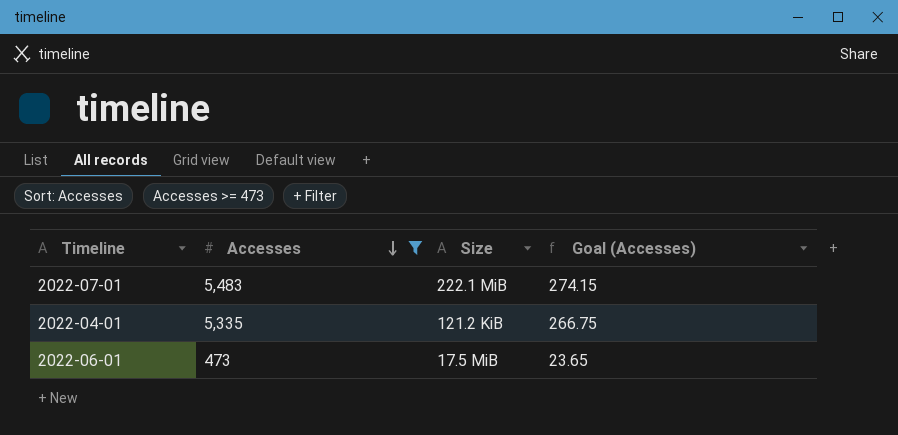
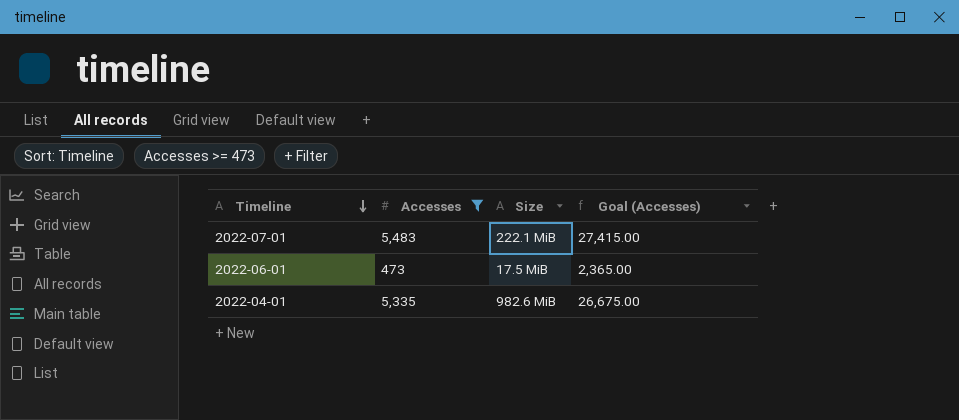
row order: Accesses descending -> Timeline descending
column Goal (Accesses) | formula: [Accesses] * 0.05 -> [Accesses] * 5
2022-04-01 | Size: 121.2 KiB -> 982.6 MiB

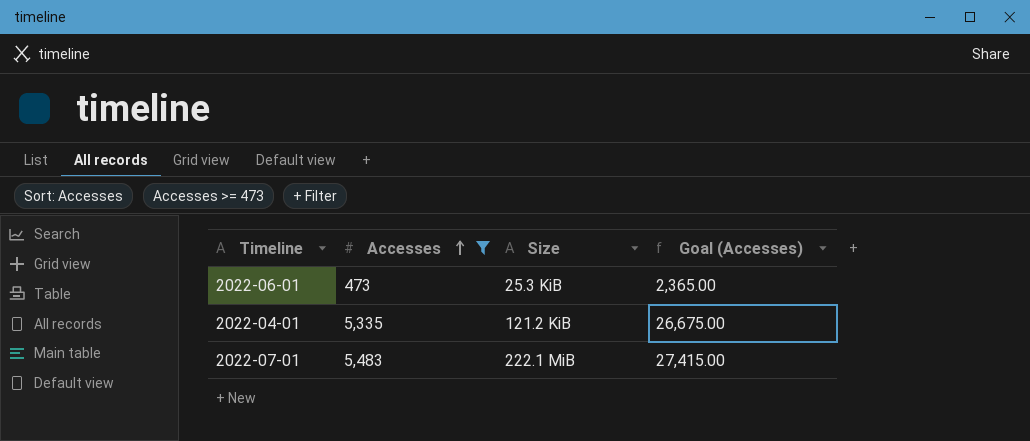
row order: Timeline descending -> Accesses ascending
2022-06-01 | Size: 17.5 MiB -> 25.3 KiB
2022-04-01 | Size: 982.6 MiB -> 121.2 KiB

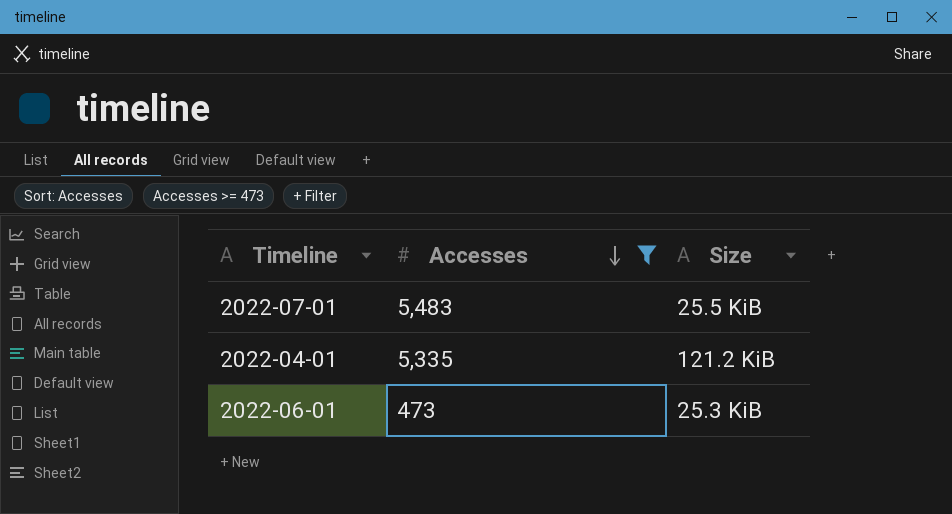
row order: Accesses ascending -> Accesses descending
column Goal (Accesses) | formula: [Accesses] * 5 -> none
2022-07-01 | Size: 222.1 MiB -> 25.5 KiB

